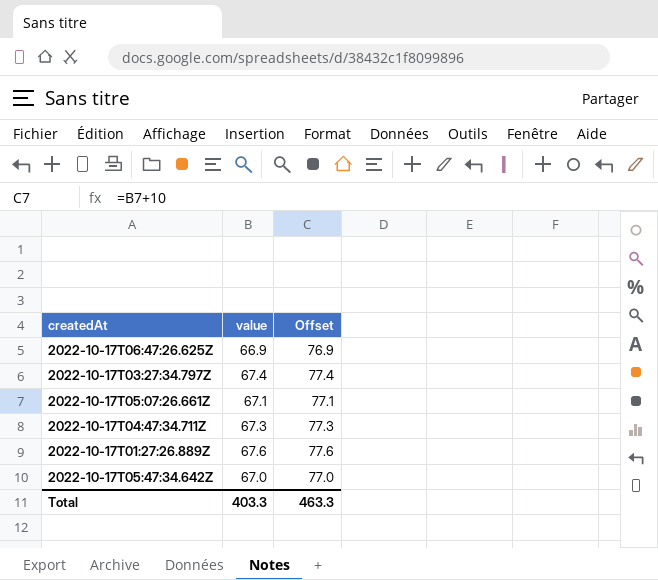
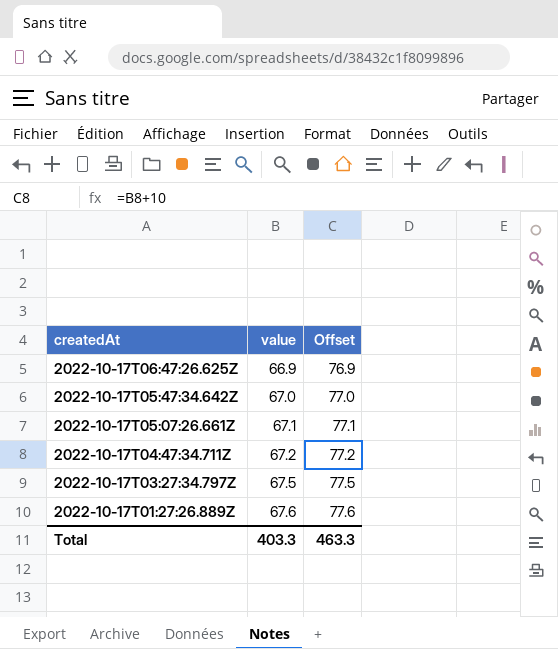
row order: none -> createdAt descending
2022-10-17T04:47:34.711Z | value: 67.3 -> 67.2
2022-10-17T04:47:34.711Z | Offset: 77.3 -> 77.2
2022-10-17T03:27:34.797Z | value: 67.4 -> 67.5
2022-10-17T03:27:34.797Z | Offset: 77.4 -> 77.5

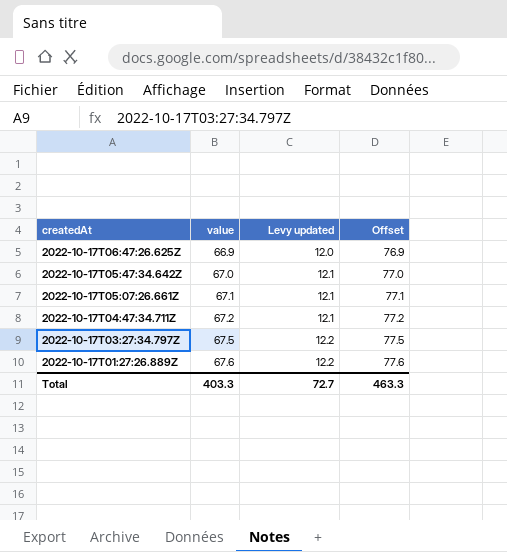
column Levy updated | formula: none -> [value] * 0.18

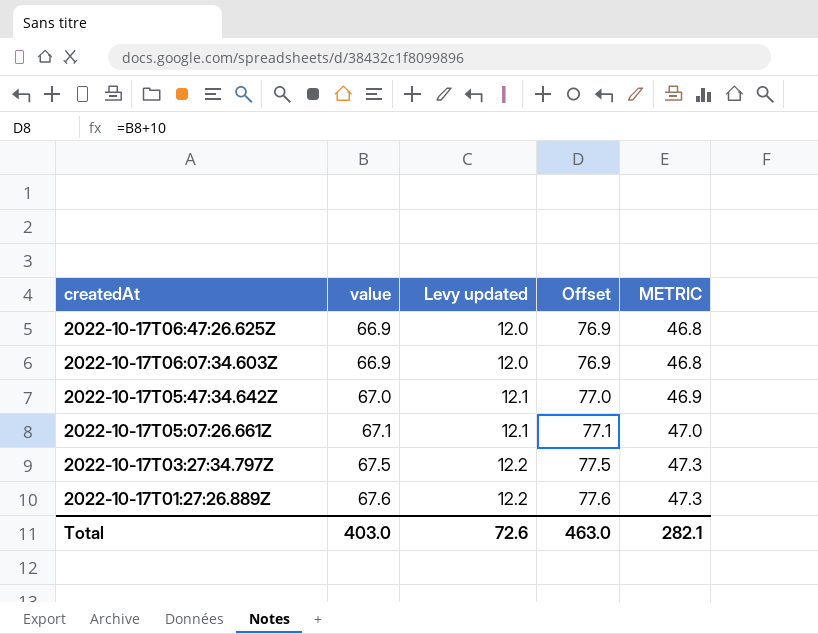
column METRIC | formula: none -> [value] * 0.7
row 2022-10-17T04:47:34.711Z: 67.2 | 12.1 | 77.2 -> none
row 2022-10-17T06:07:34.603Z: none -> 66.9 | 12.0 | 76.9 | 46.8
Total | value: 403.3 -> 403.0
Total | Levy updated: 72.7 -> 72.6
Total | Offset: 463.3 -> 463.0

